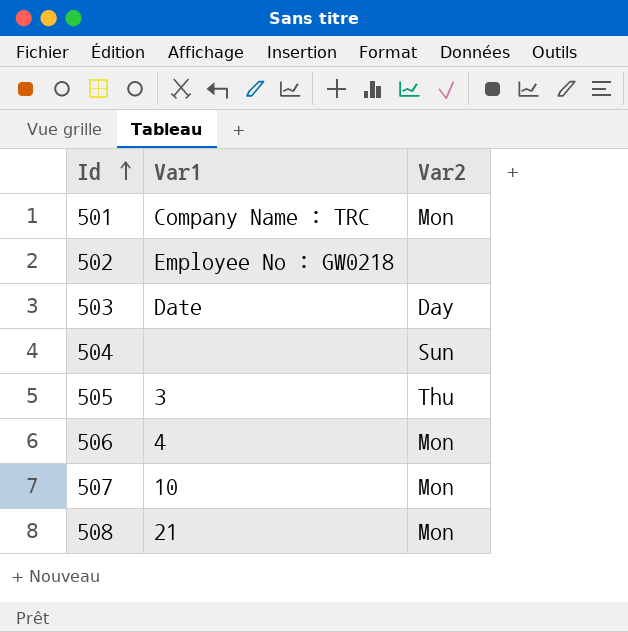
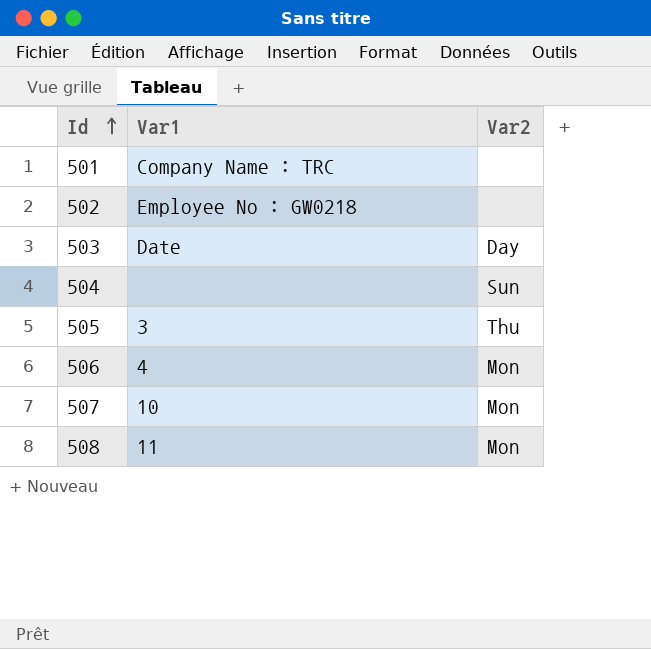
501 | Var2: Mon -> none
508 | Var1: 21 -> 11

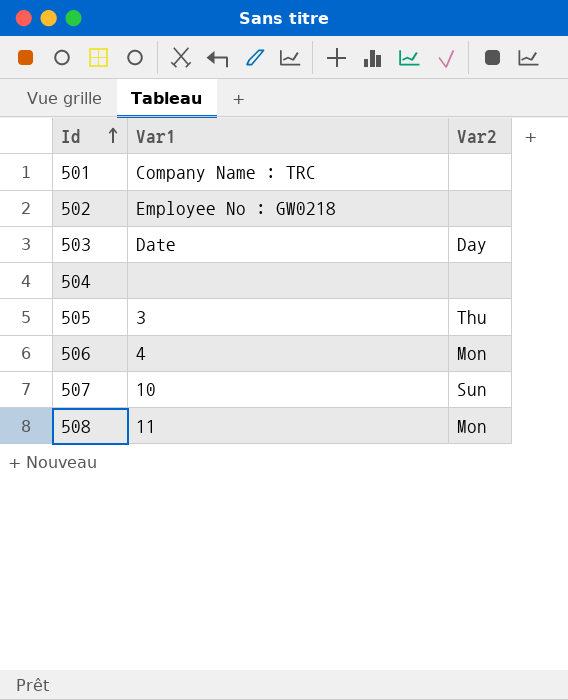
504 | Var2: Sun -> none
507 | Var2: Mon -> Sun

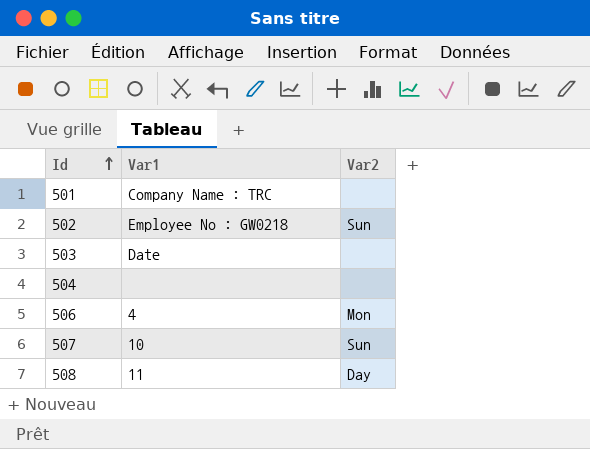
row 505: 3 | Thu -> none
502 | Var2: none -> Sun
503 | Var2: Day -> none
508 | Var2: Mon -> Day

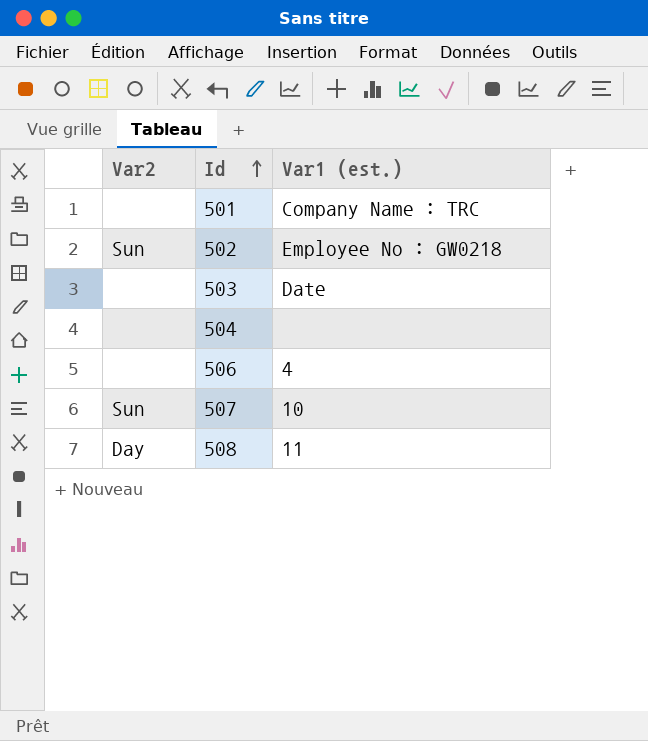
column Var2 | position: 3 -> 1
column name: Var1 -> Var1 (est.)
506 | Var2: Mon -> none

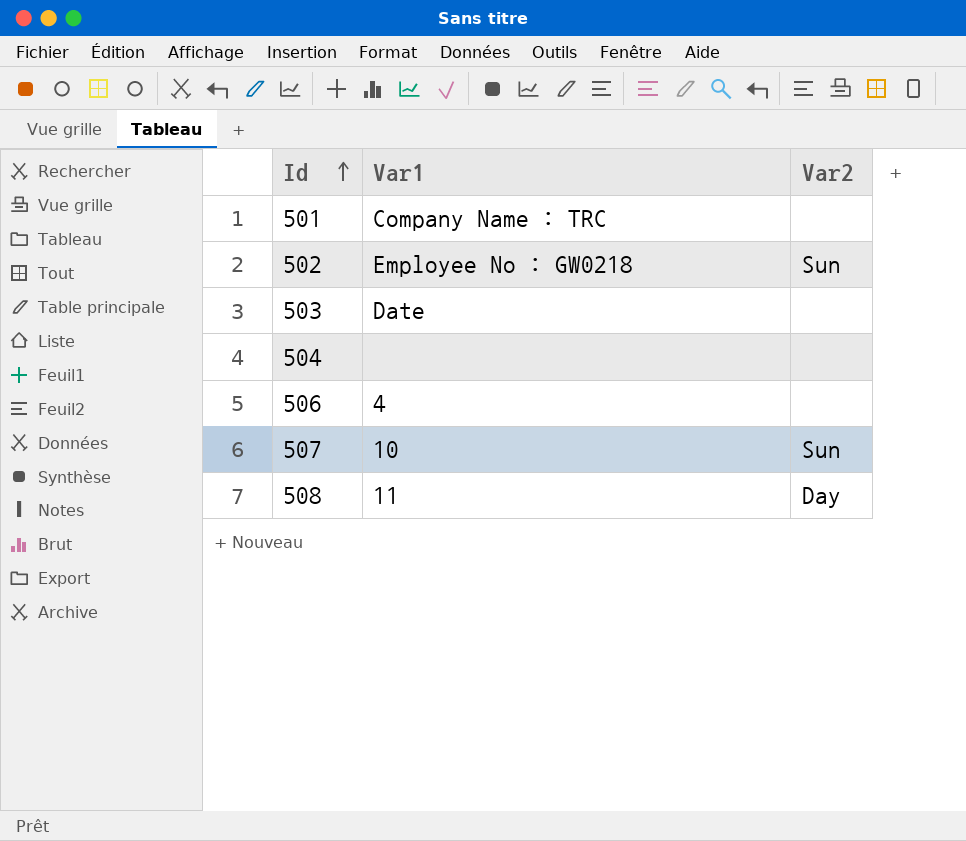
column name: Var1 (est.) -> Var1
column Var2 | position: 1 -> 3

